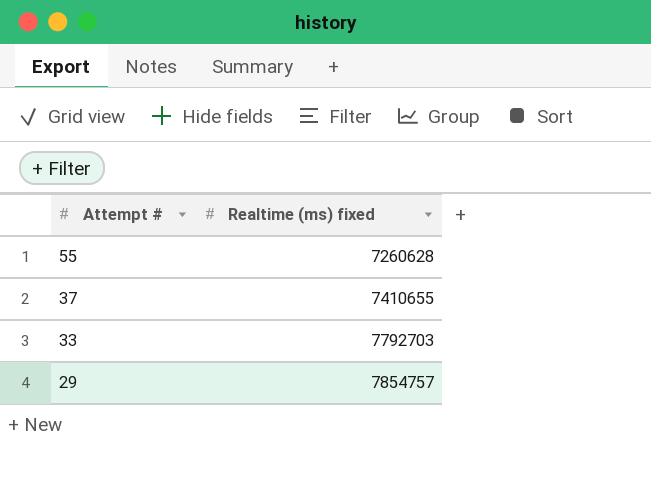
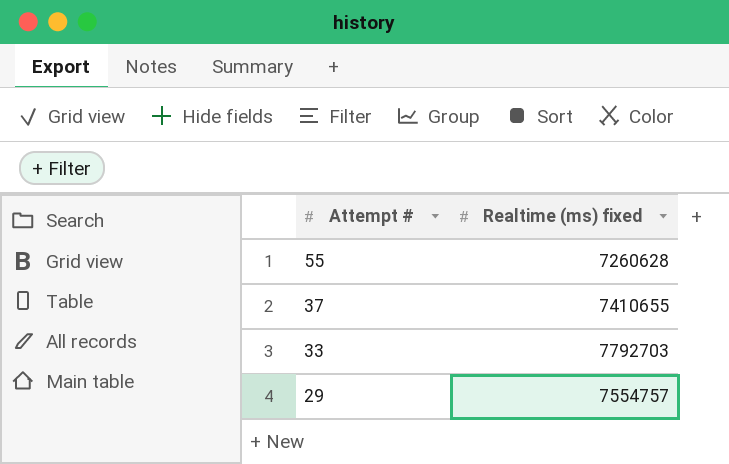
29 | Realtime (ms) fixed: 7854757 -> 7554757

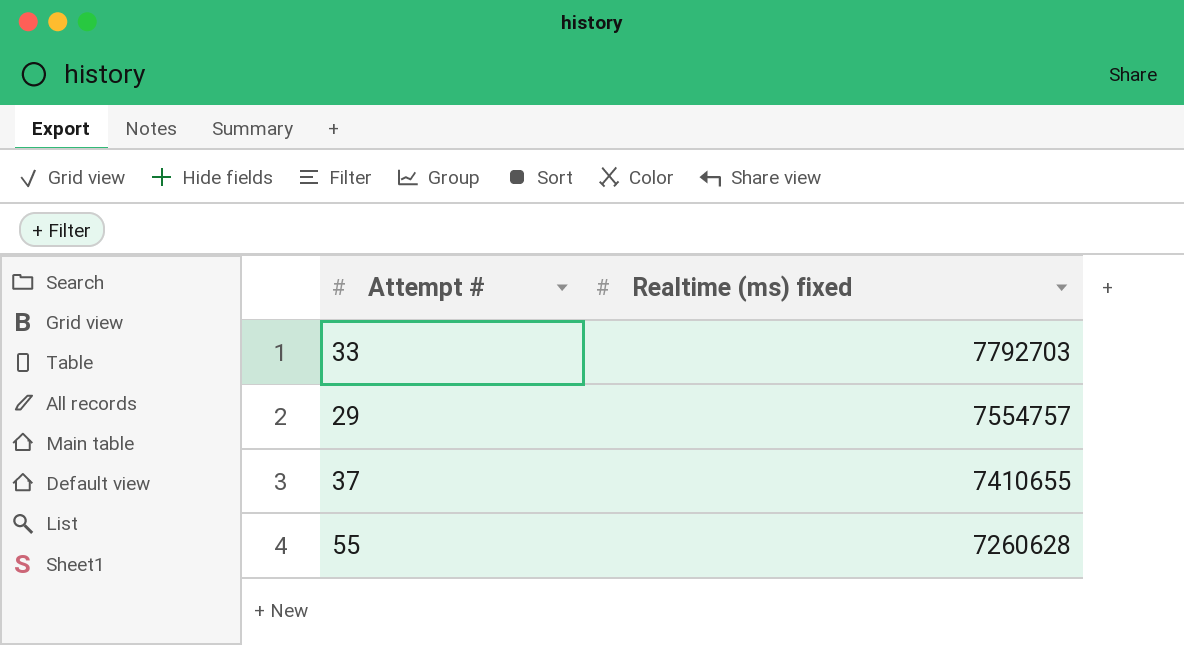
row order: Attempt # descending -> Realtime (ms) fixed descending

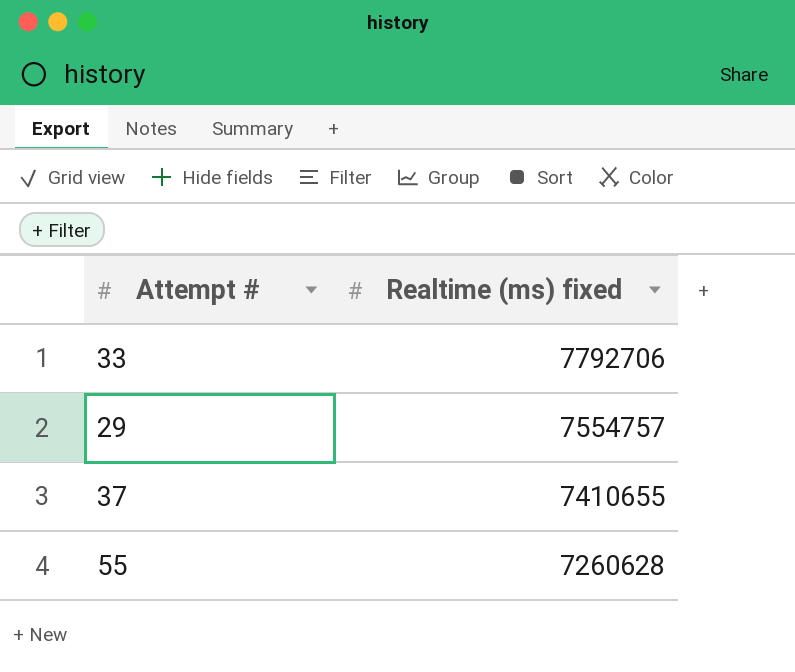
33 | Realtime (ms) fixed: 7792703 -> 7792706

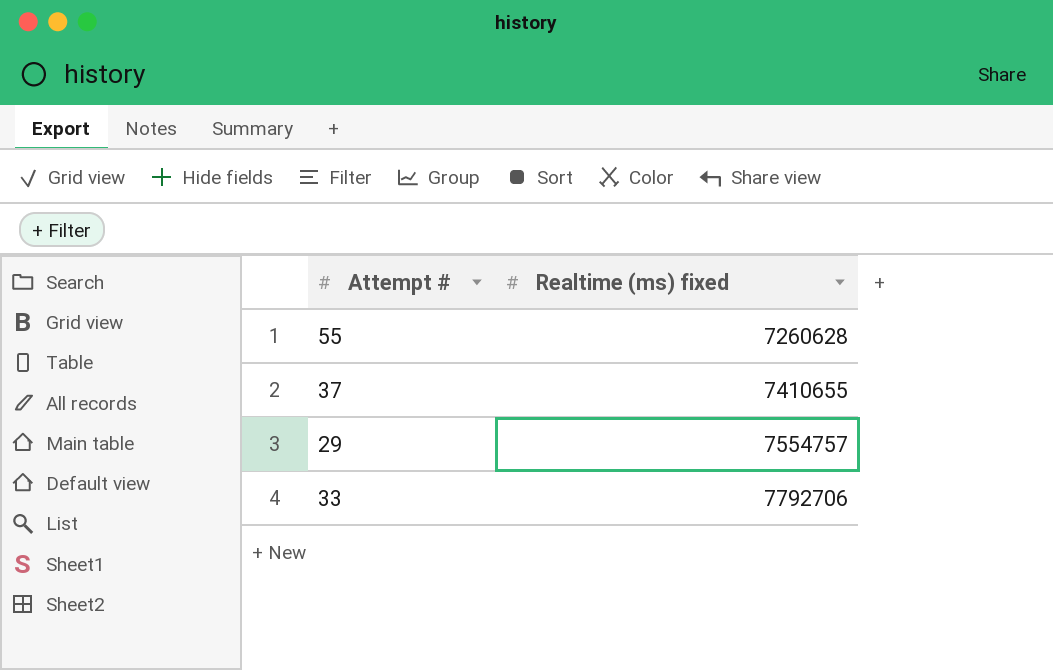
row order: Realtime (ms) fixed descending -> Realtime (ms) fixed ascending

